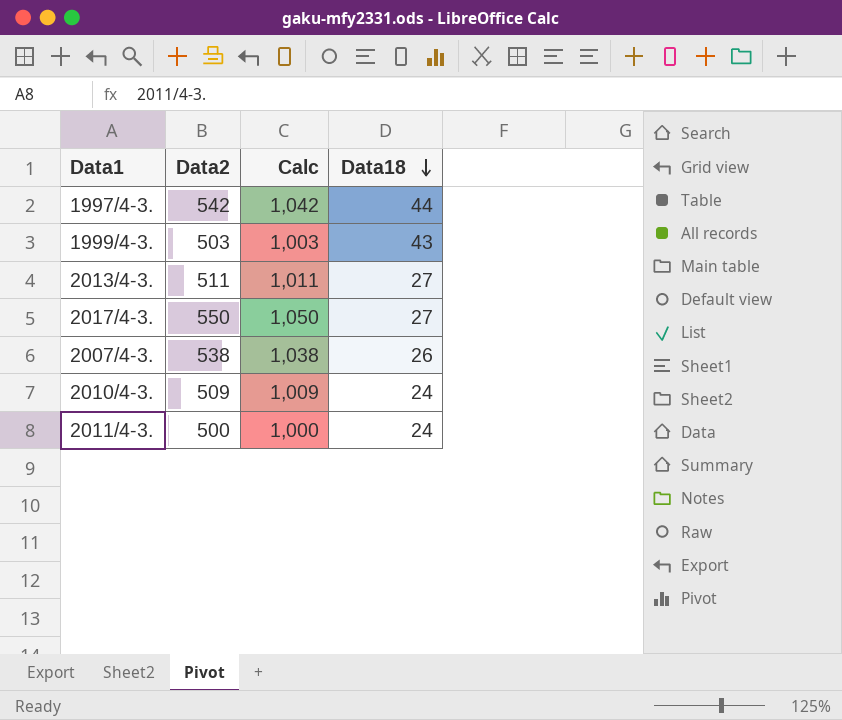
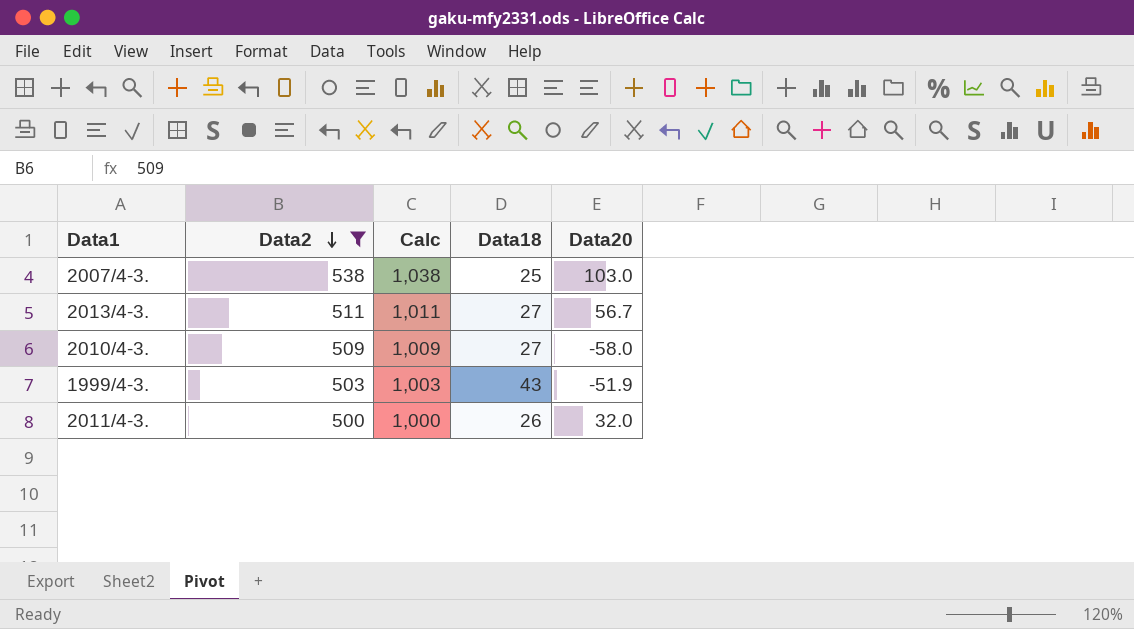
filter: none -> Data2 <= 538
row order: Data18 descending -> Data2 descending
column Data20 | position: none -> 5
2007/4-3. | Data18: 26 -> 25
2010/4-3. | Data18: 24 -> 27
2011/4-3. | Data18: 24 -> 26

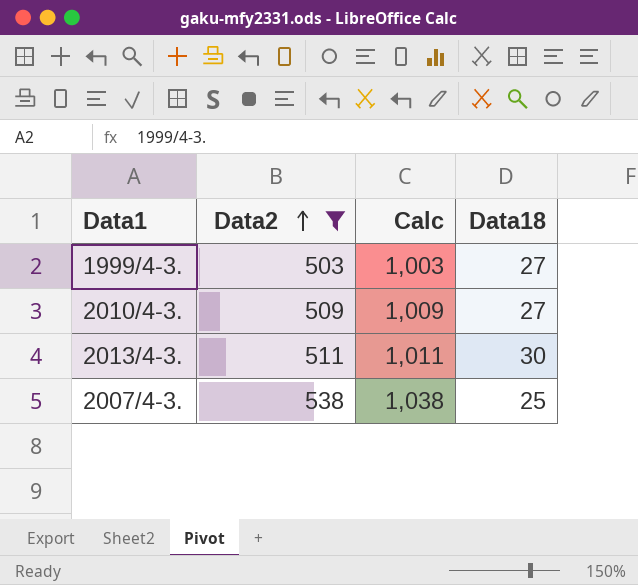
row order: Data2 descending -> Data2 ascending
column Data20 | position: 5 -> none
row 2011/4-3.: 500 | 1,000 | 26 | 32.0 -> none
1999/4-3. | Data18: 43 -> 27
2013/4-3. | Data18: 27 -> 30

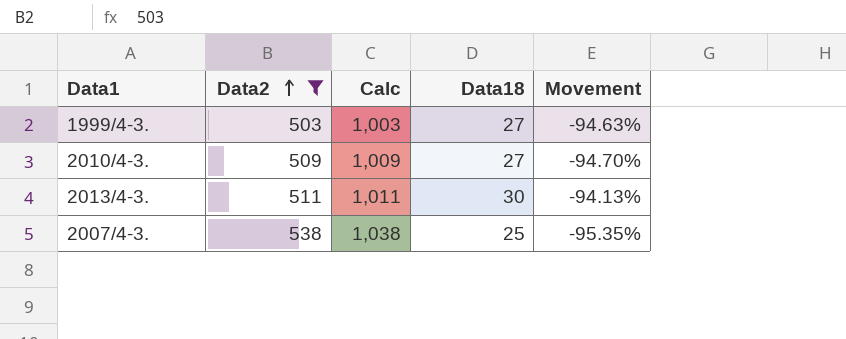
column Movement | formula: none -> ([Data18] - [Data2]) / [Data2]

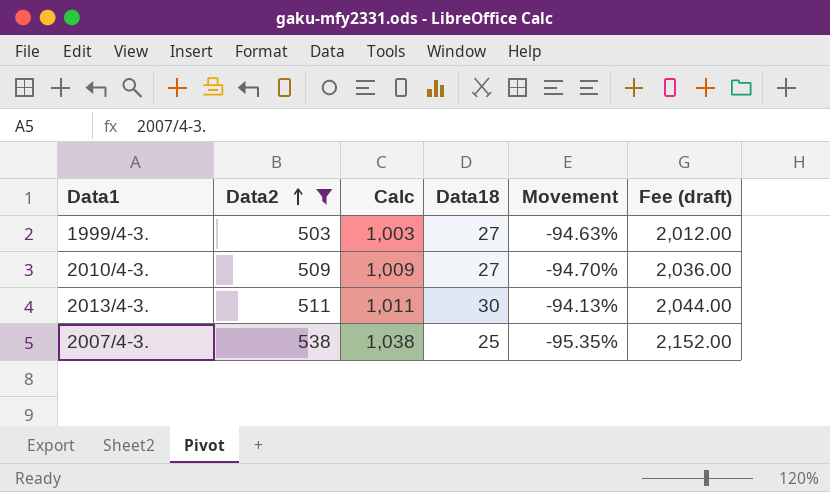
column Fee (draft) | formula: none -> [Data2] * 4

